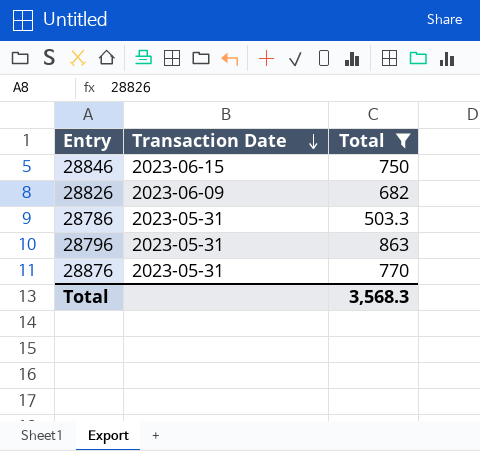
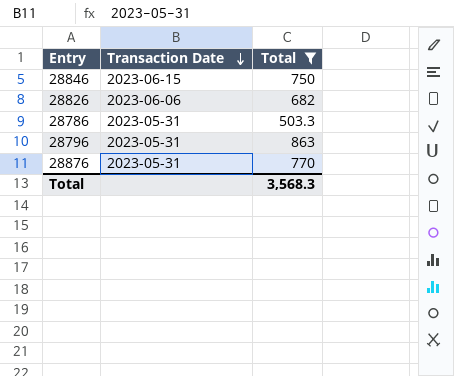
28826 | Transaction Date: 2023-06-09 -> 2023-06-06

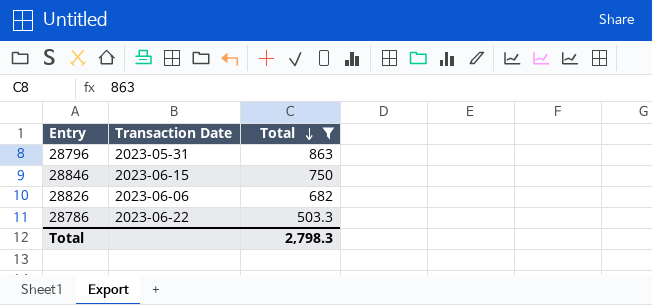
row order: Transaction Date descending -> Total descending
row 28876: 2023-05-31 | 770 -> none
28786 | Transaction Date: 2023-05-31 -> 2023-06-22
Total | Total: 3,568.3 -> 2,798.3

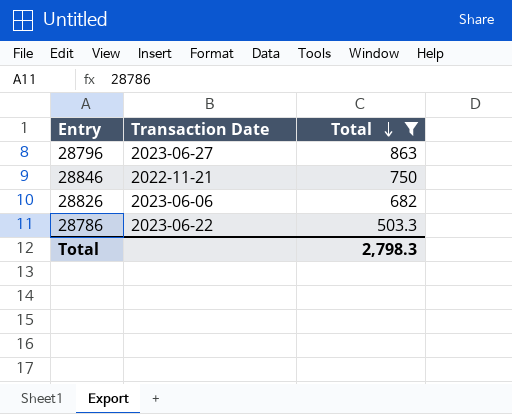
28796 | Transaction Date: 2023-05-31 -> 2023-06-27
28846 | Transaction Date: 2023-06-15 -> 2022-11-21

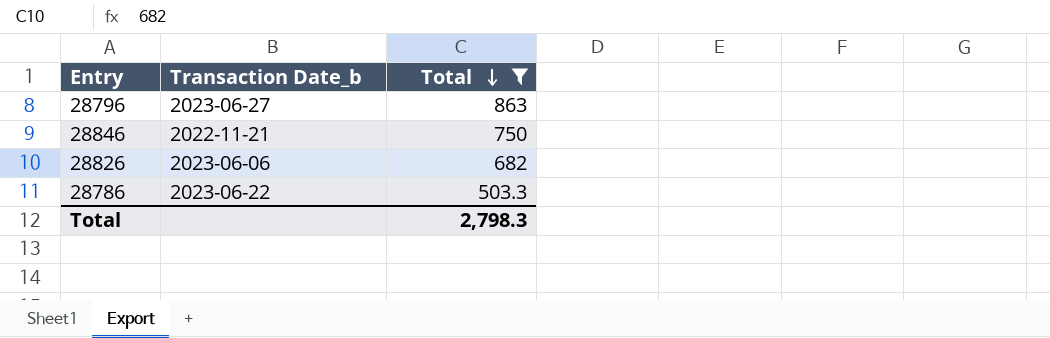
column name: Transaction Date -> Transaction Date_b

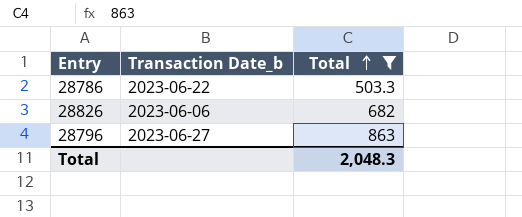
row order: Total descending -> Total ascending
row 28846: 2022-11-21 | 750 -> none
Total | Total: 2,798.3 -> 2,048.3

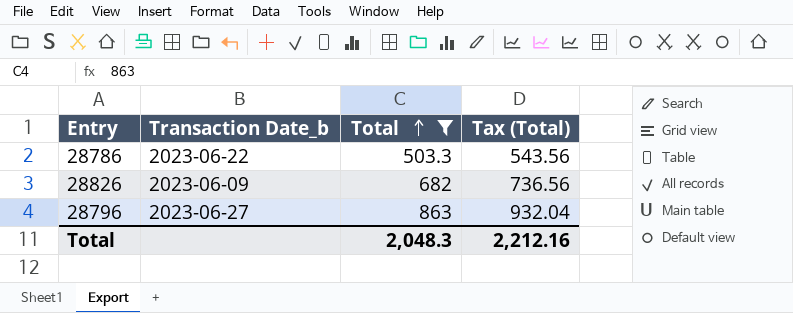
column Tax (Total) | formula: none -> [Total] * 1.08
28826 | Transaction Date_b: 2023-06-06 -> 2023-06-09

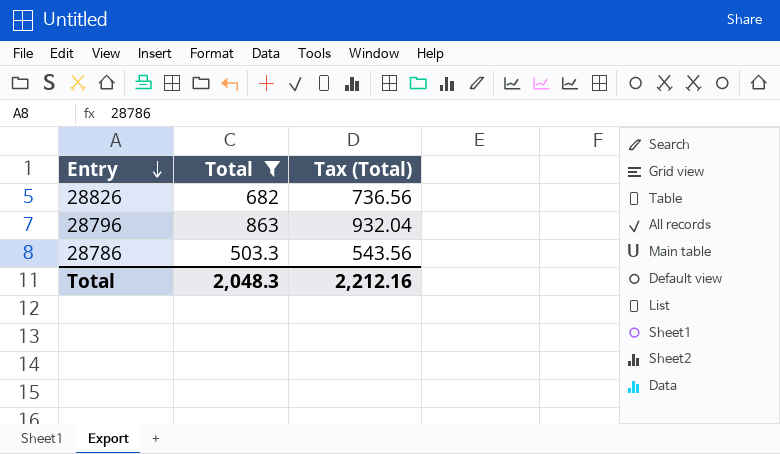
row order: Total ascending -> Entry descending
column Transaction Date_b | position: 2 -> none

